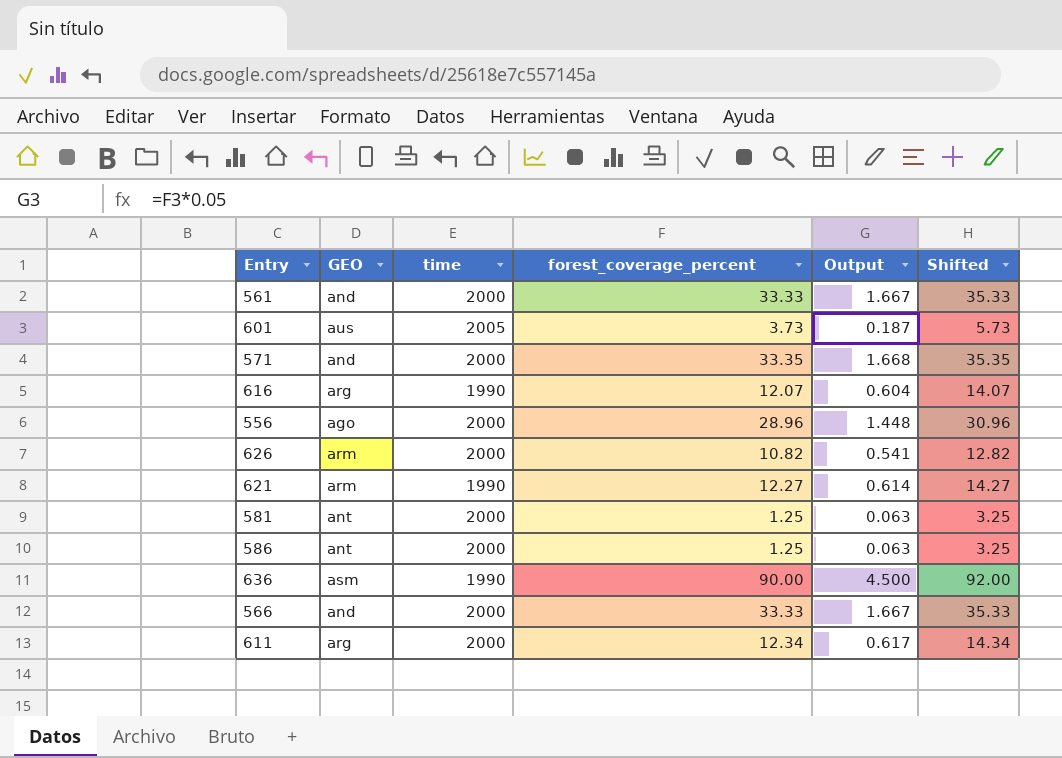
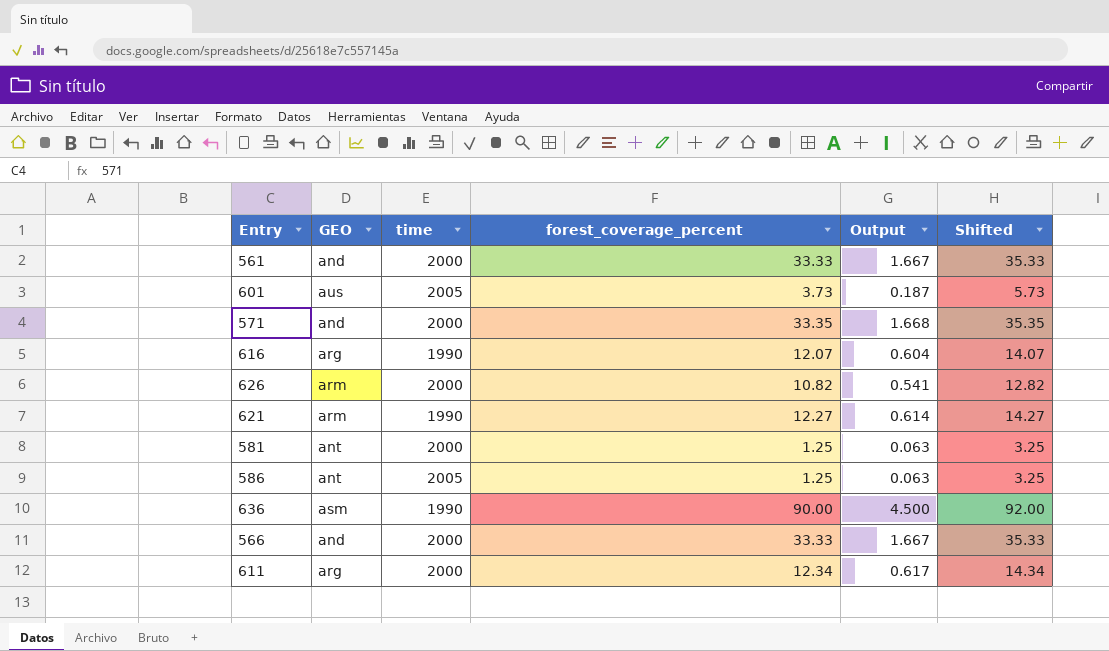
row 556: ago | 2000 | 28.96 | 1.448 | 30.96 -> none
586 | time: 2000 -> 2005

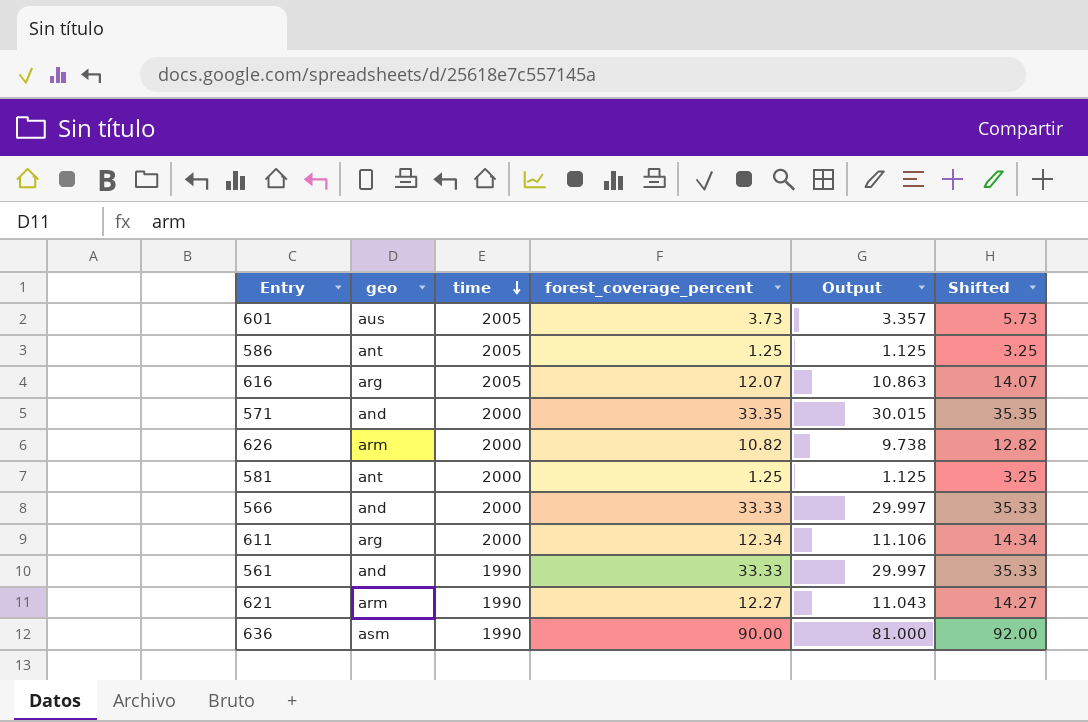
row order: none -> time descending
column name: GEO -> geo
column Output | formula: [forest_coverage_percent] * 0.05 -> [forest_coverage_percent] * 0.9
616 | time: 1990 -> 2005
561 | time: 2000 -> 1990

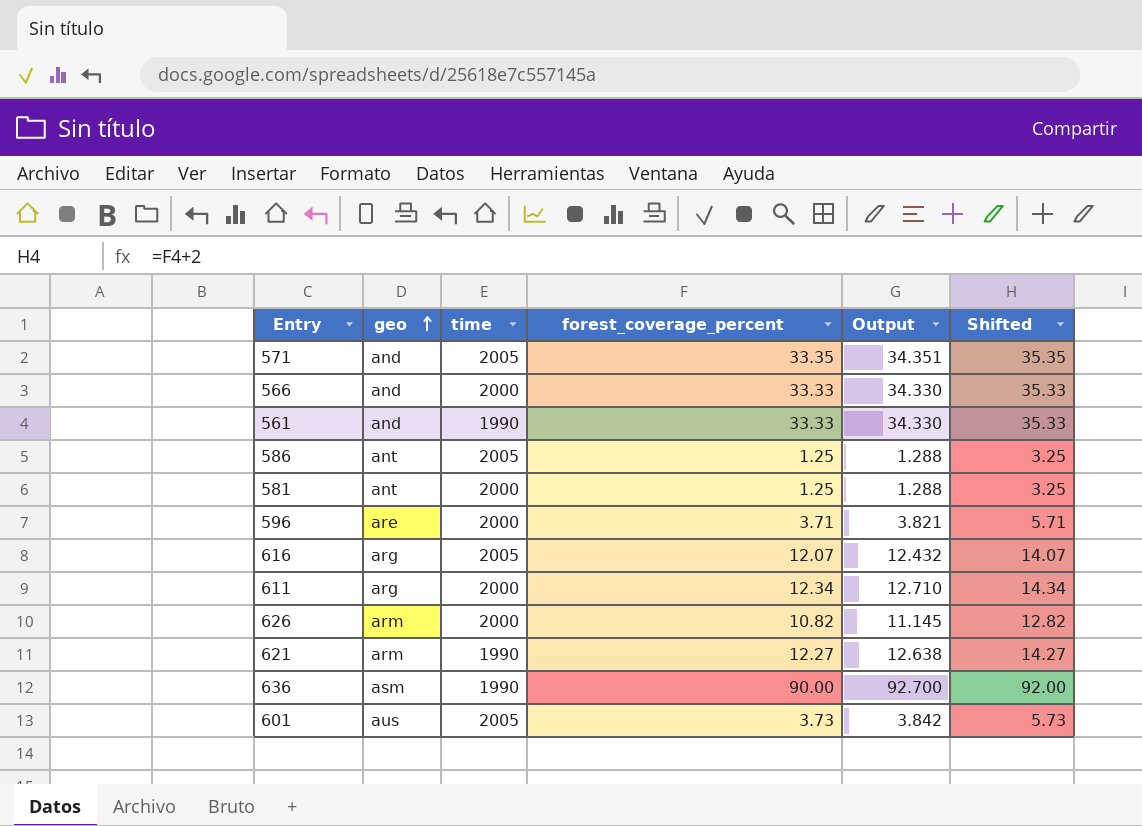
row order: time descending -> geo ascending
column Output | formula: [forest_coverage_percent] * 0.9 -> [forest_coverage_percent] * 1.03
571 | time: 2000 -> 2005
row 596: none -> are | 2000 | 3.71 | 3.821 | 5.71

